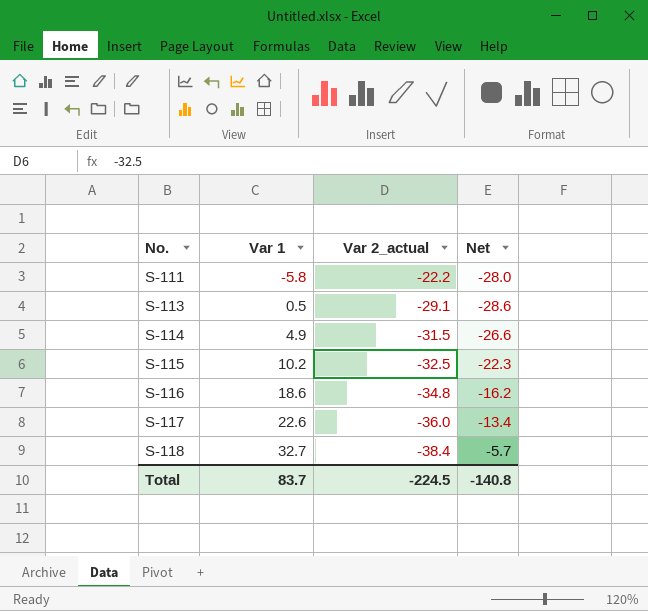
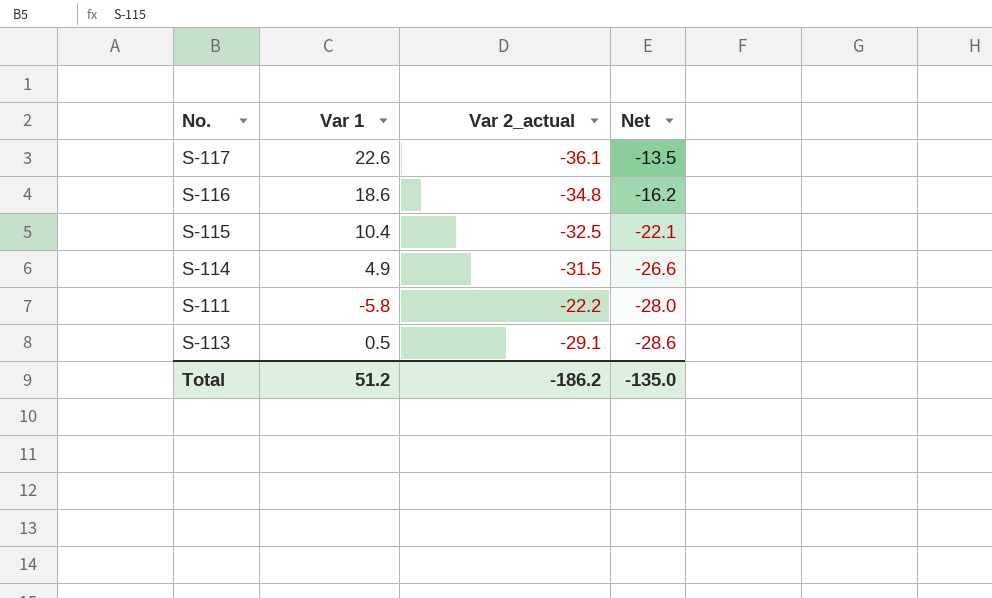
row order: No. ascending -> Net descending
row S-118: 32.7 | -38.4 | -5.7 -> none
S-117 | Var 2_actual: -36.0 -> -36.1
S-117 | Net: -13.4 -> -13.5
S-115 | Var 1: 10.2 -> 10.4
S-115 | Net: -22.3 -> -22.1
Total | Var 1: 83.7 -> 51.2
Total | Var 2_actual: -224.5 -> -186.2
Total | Net: -140.8 -> -135.0

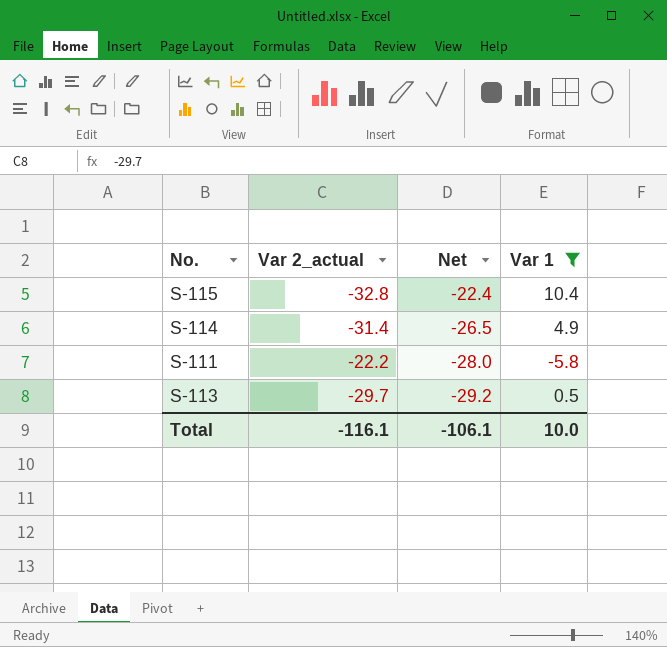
filter: none -> Var 1 <= 10.4
column Var 1 | position: 2 -> 4
S-115 | Var 2_actual: -32.5 -> -32.8
S-115 | Net: -22.1 -> -22.4
S-114 | Var 2_actual: -31.5 -> -31.4
S-114 | Net: -26.6 -> -26.5
S-113 | Var 2_actual: -29.1 -> -29.7
S-113 | Net: -28.6 -> -29.2
Total | Var 2_actual: -186.2 -> -116.1
Total | Net: -135.0 -> -106.1
Total | Var 1: 51.2 -> 10.0

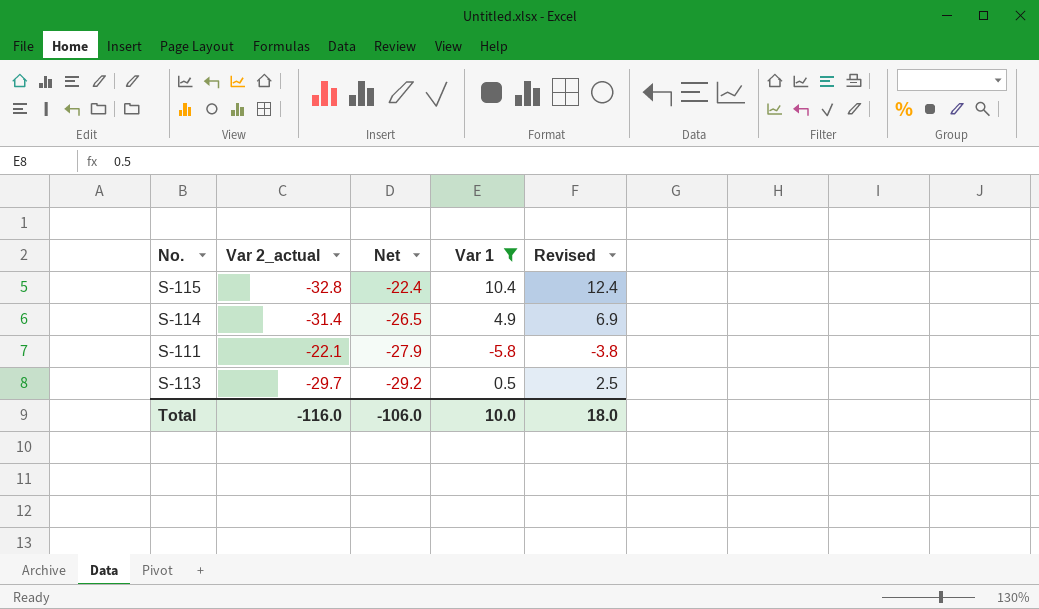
column Revised | formula: none -> [Var 1] + 2
S-111 | Var 2_actual: -22.2 -> -22.1
S-111 | Net: -28.0 -> -27.9
Total | Var 2_actual: -116.1 -> -116.0
Total | Net: -106.1 -> -106.0

